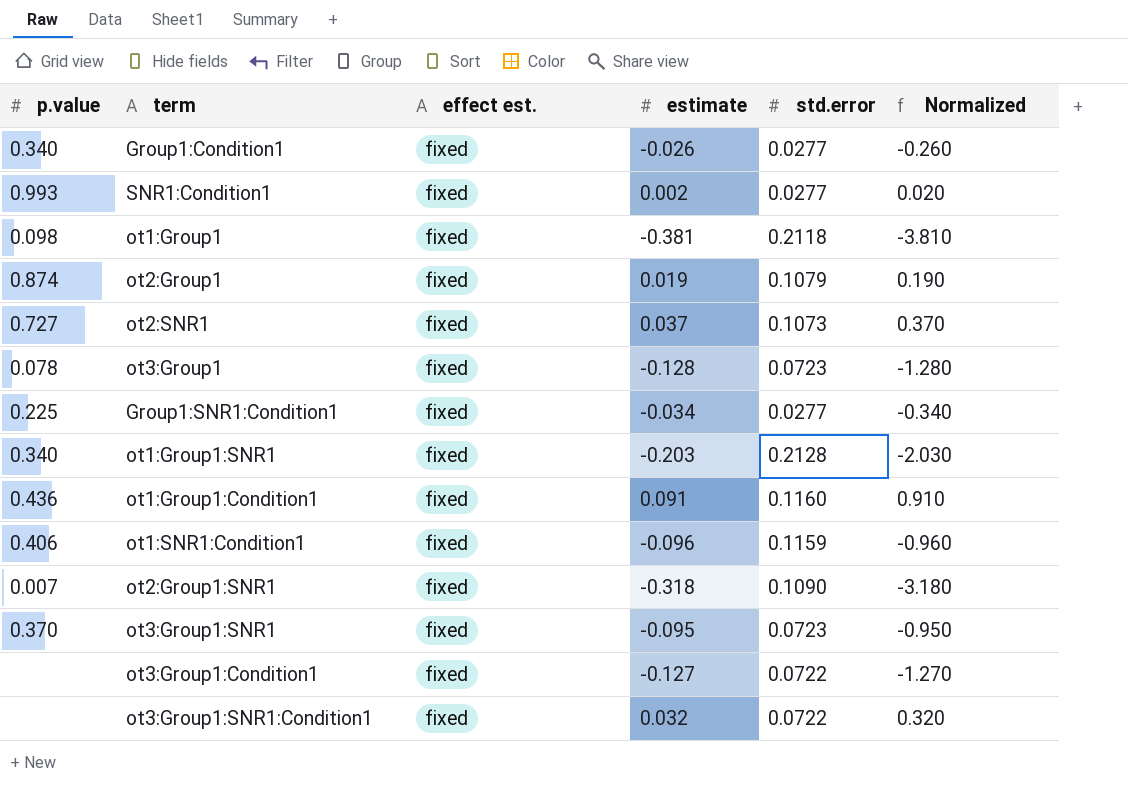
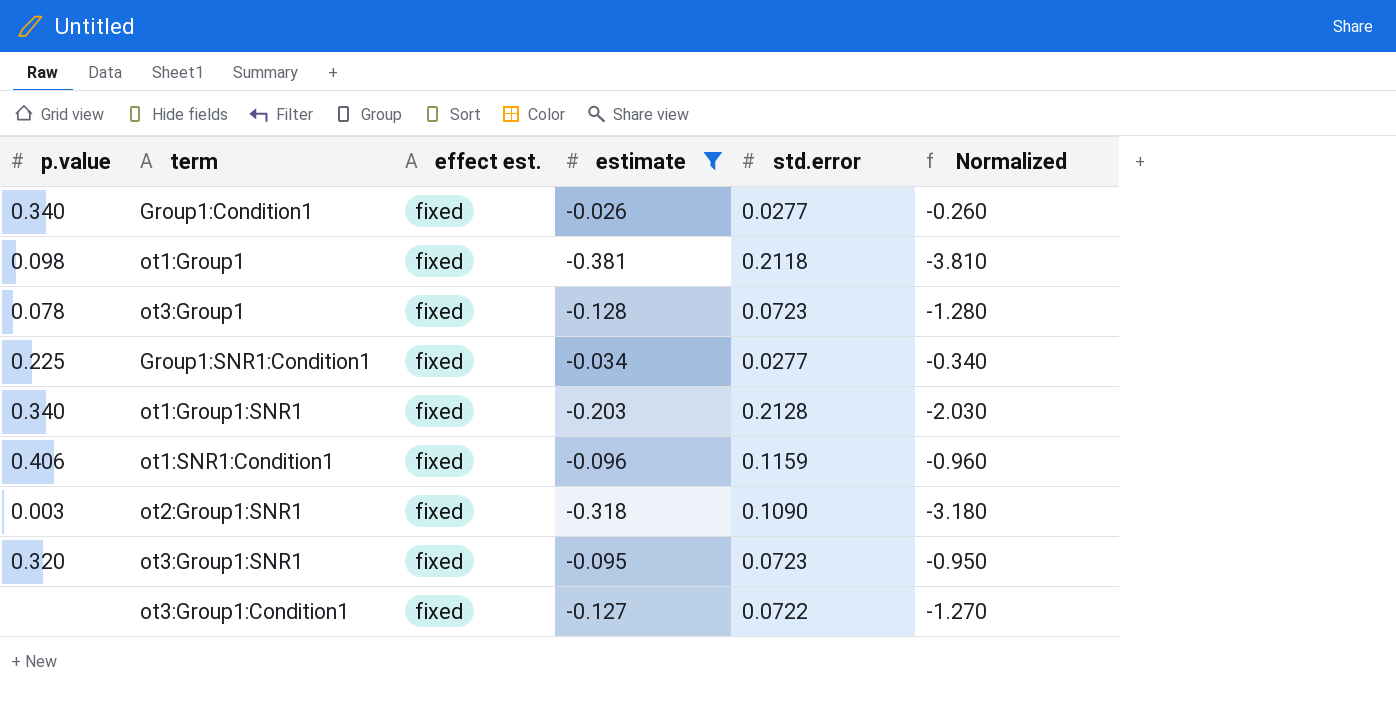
filter: none -> estimate <= -0.026
ot2:Group1:SNR1 | p.value: 0.007 -> 0.003
ot3:Group1:SNR1 | p.value: 0.370 -> 0.320

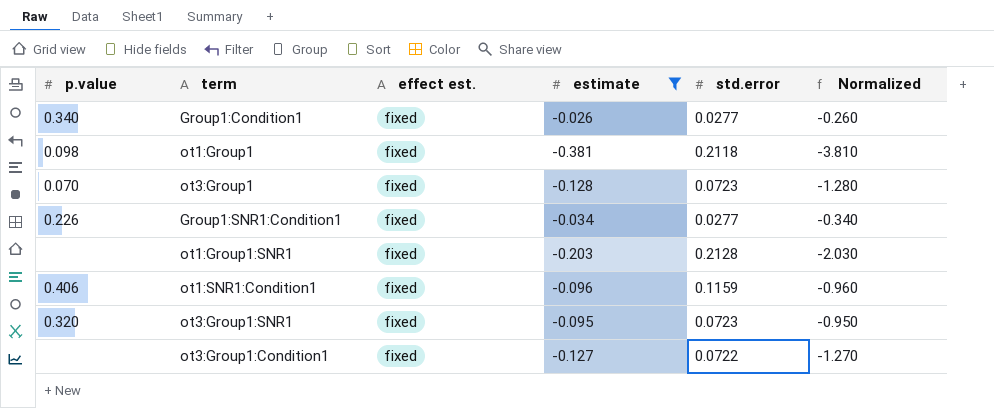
row ot2:Group1:SNR1: 0.003 | fixed | -0.318 | 0.1090 | -3.180 -> none
ot3:Group1 | p.value: 0.078 -> 0.070
Group1:SNR1:Condition1 | p.value: 0.225 -> 0.226
ot1:Group1:SNR1 | p.value: 0.340 -> none

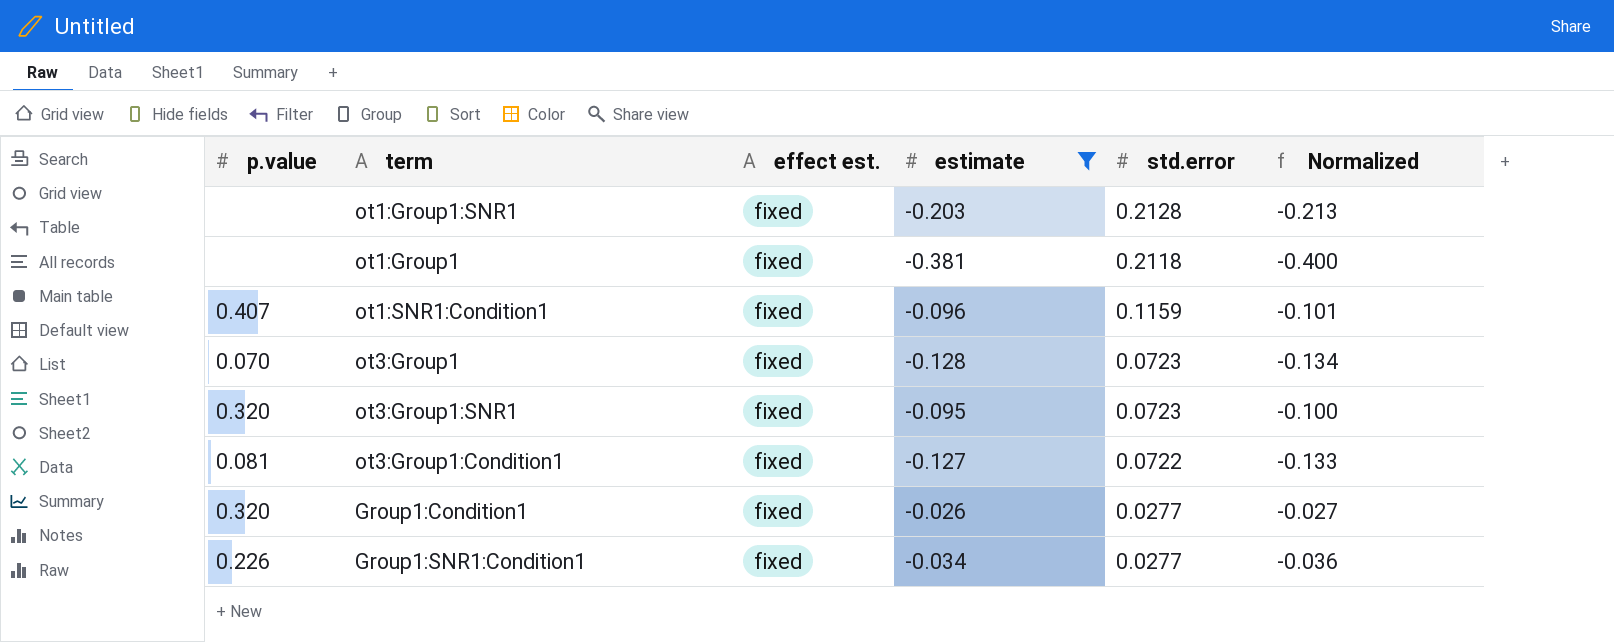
row order: none -> std.error descending
column Normalized | formula: [estimate] * 10 -> [estimate] * 1.05
ot1:Group1 | p.value: 0.098 -> none
ot1:SNR1:Condition1 | p.value: 0.406 -> 0.407
ot3:Group1:Condition1 | p.value: none -> 0.081
Group1:Condition1 | p.value: 0.340 -> 0.320

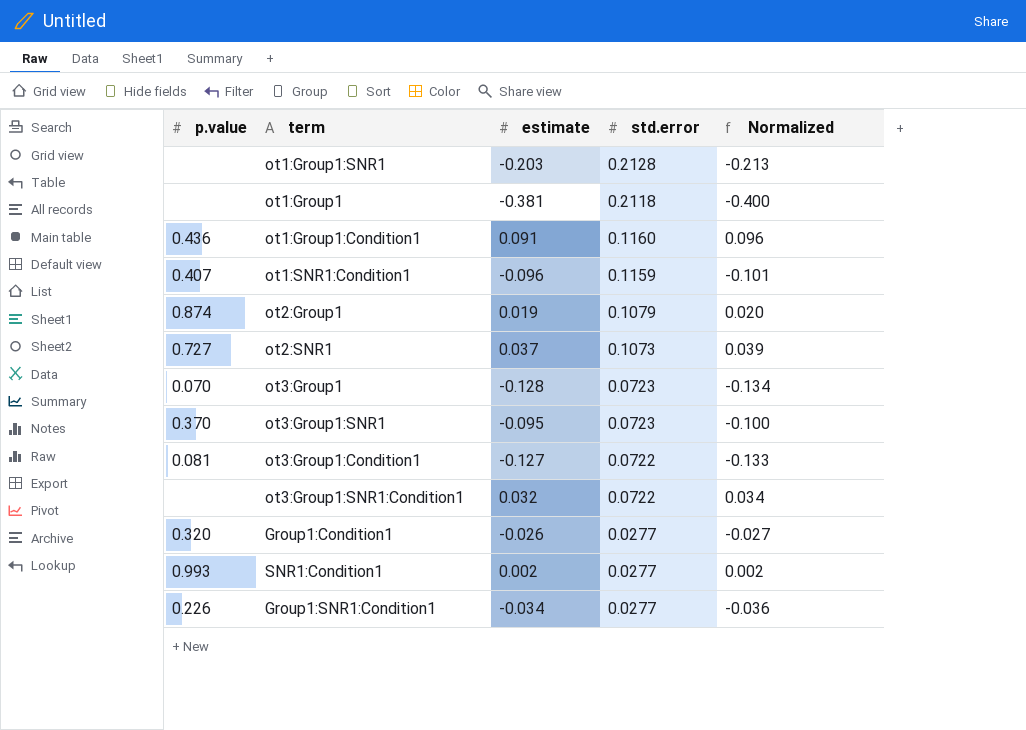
filter: estimate <= -0.026 -> none
column effect est. | position: 3 -> none
ot3:Group1:SNR1 | p.value: 0.320 -> 0.370

